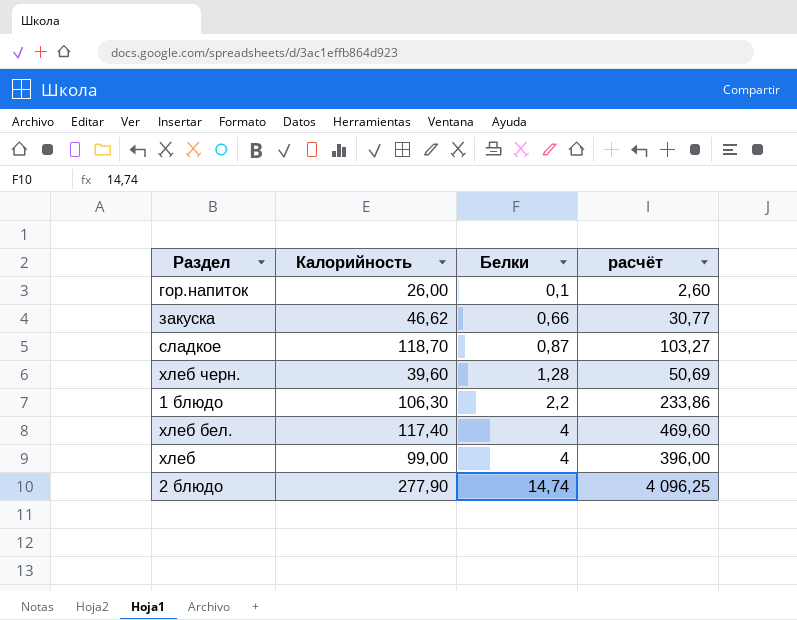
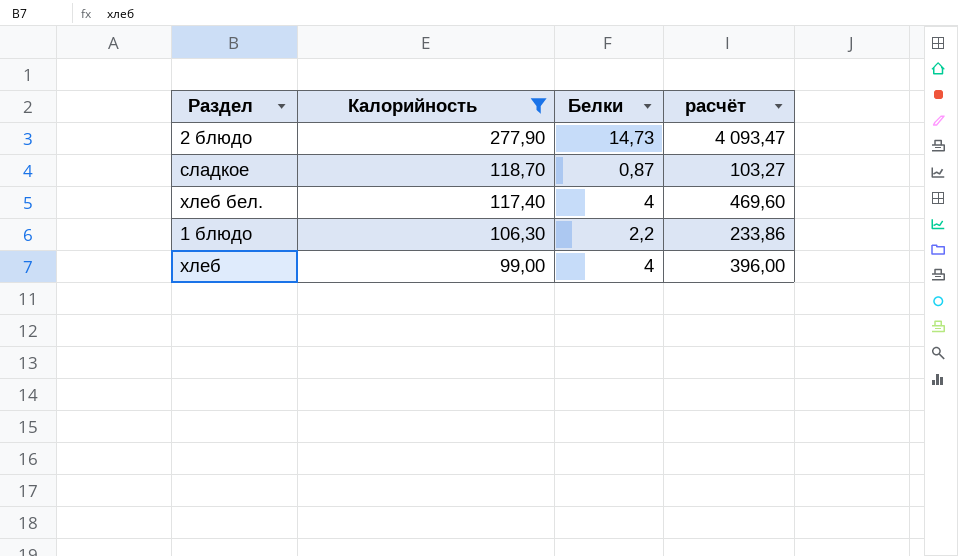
filter: none -> Калорийность >= 99,00
row order: Белки ascending -> Калорийность descending
2 блюдо | Белки: 14,74 -> 14,73
2 блюдо | расчёт: 4 096,25 -> 4 093,47

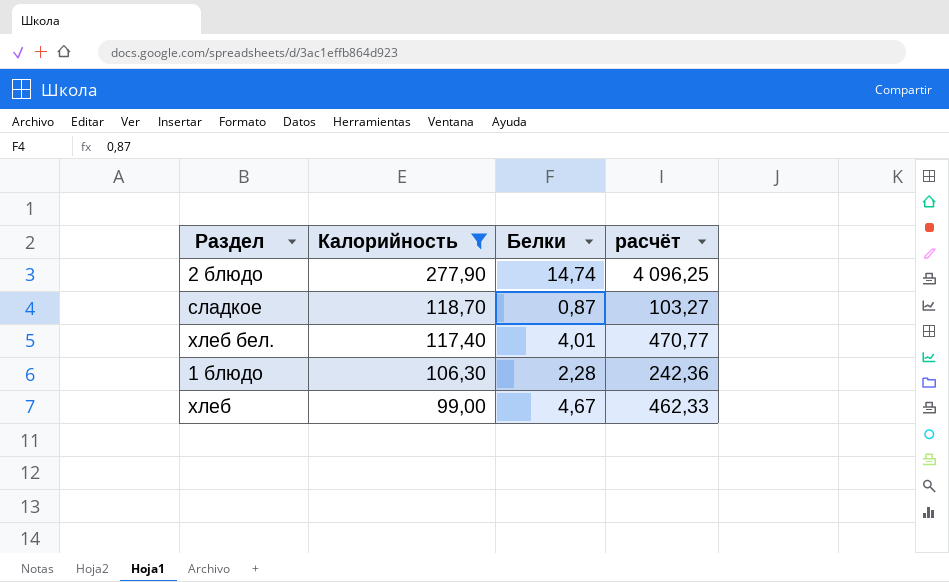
2 блюдо | Белки: 14,73 -> 14,74
2 блюдо | расчёт: 4 093,47 -> 4 096,25
хлеб бел. | Белки: 4 -> 4,01
хлеб бел. | расчёт: 469,60 -> 470,77
1 блюдо | Белки: 2,2 -> 2,28
1 блюдо | расчёт: 233,86 -> 242,36
хлеб | Белки: 4 -> 4,67
хлеб | расчёт: 396,00 -> 462,33

